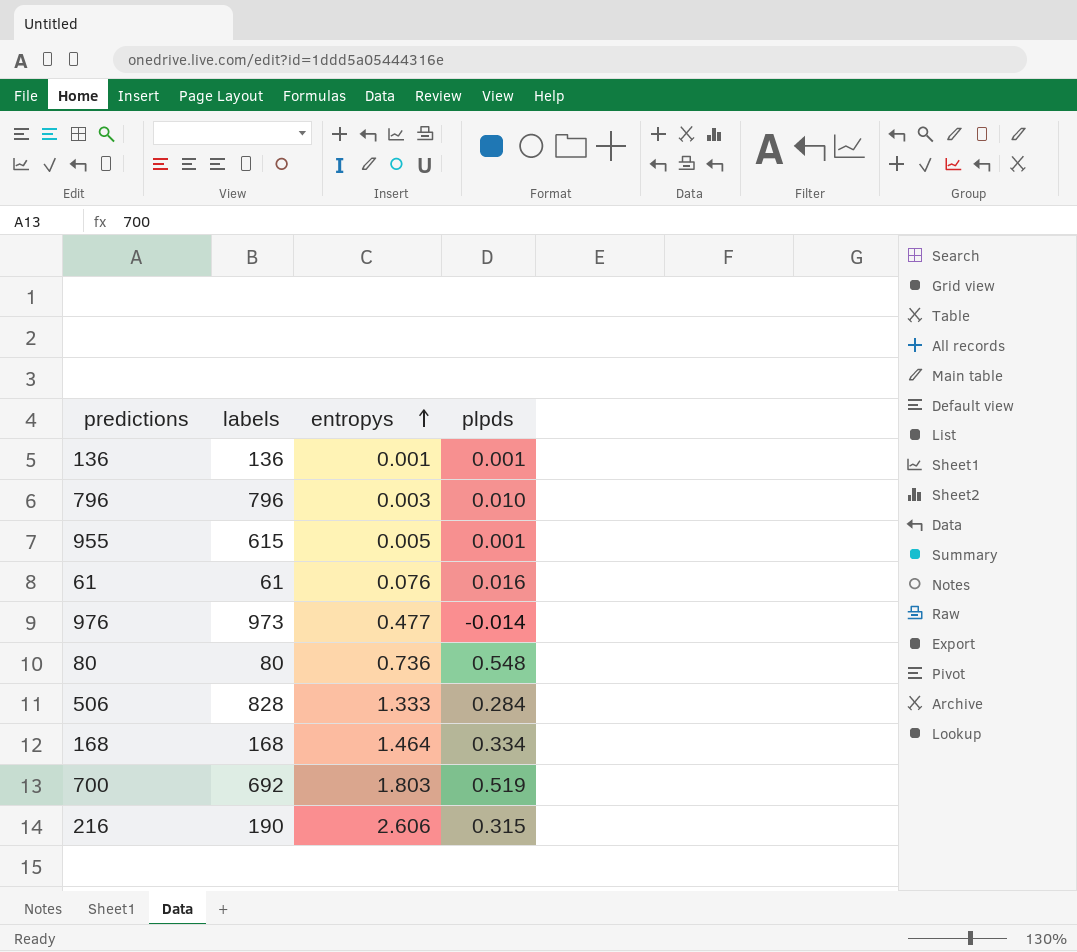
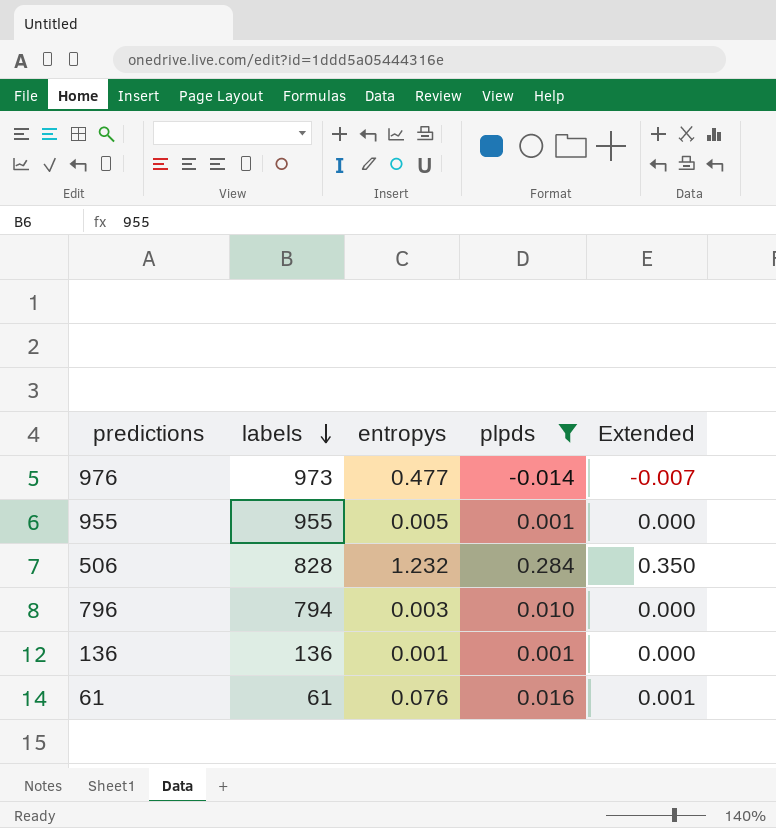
filter: none -> plpds <= 0.284
row order: entropys ascending -> labels descending
column Extended | formula: none -> [entropys] * [plpds]
955 | labels: 615 -> 955
506 | entropys: 1.333 -> 1.232
796 | labels: 796 -> 794

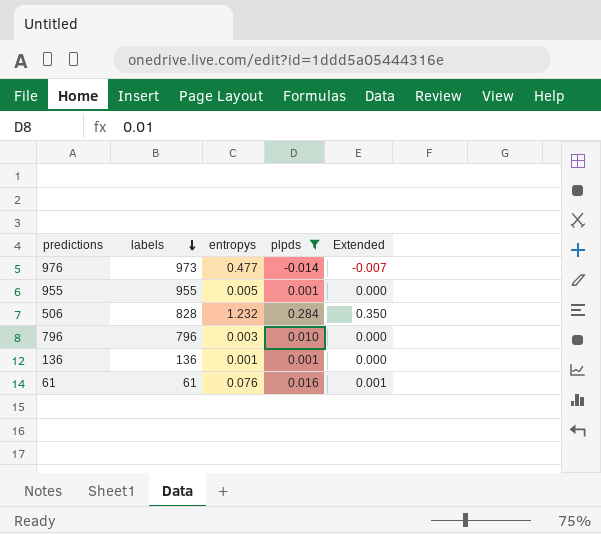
796 | labels: 794 -> 796

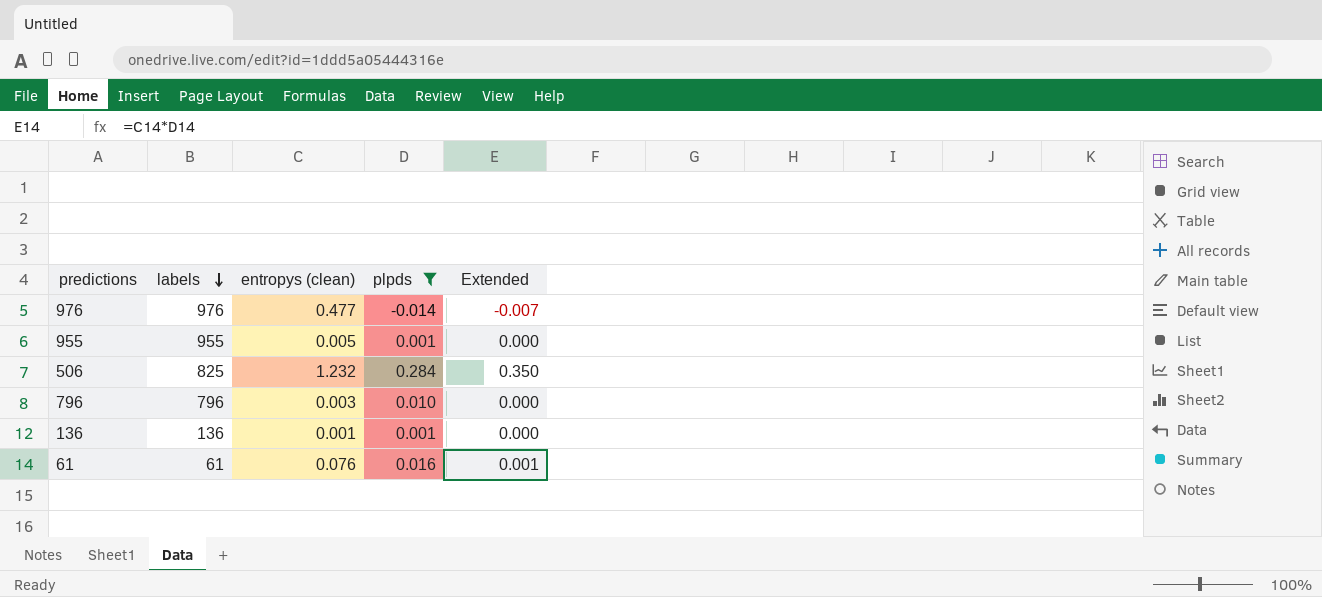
column name: entropys -> entropys (clean)
976 | labels: 973 -> 976
506 | labels: 828 -> 825

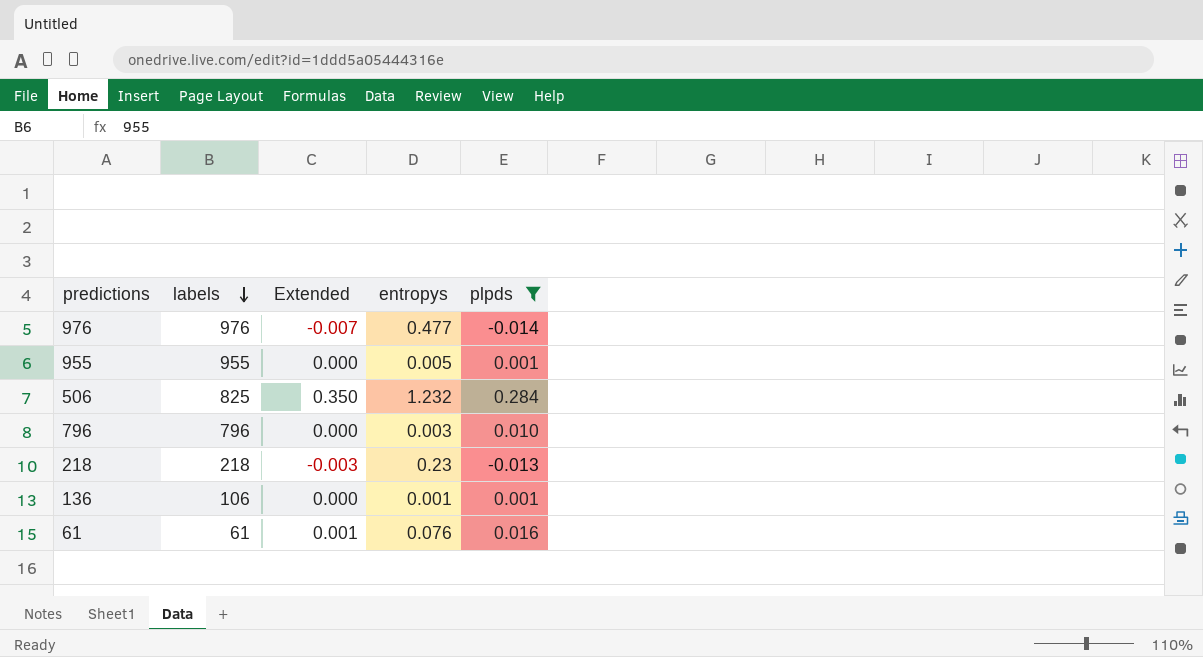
column Extended | position: 5 -> 3
column name: entropys (clean) -> entropys
row 218: none -> 218 | -0.003 | 0.23 | -0.013
136 | labels: 136 -> 106

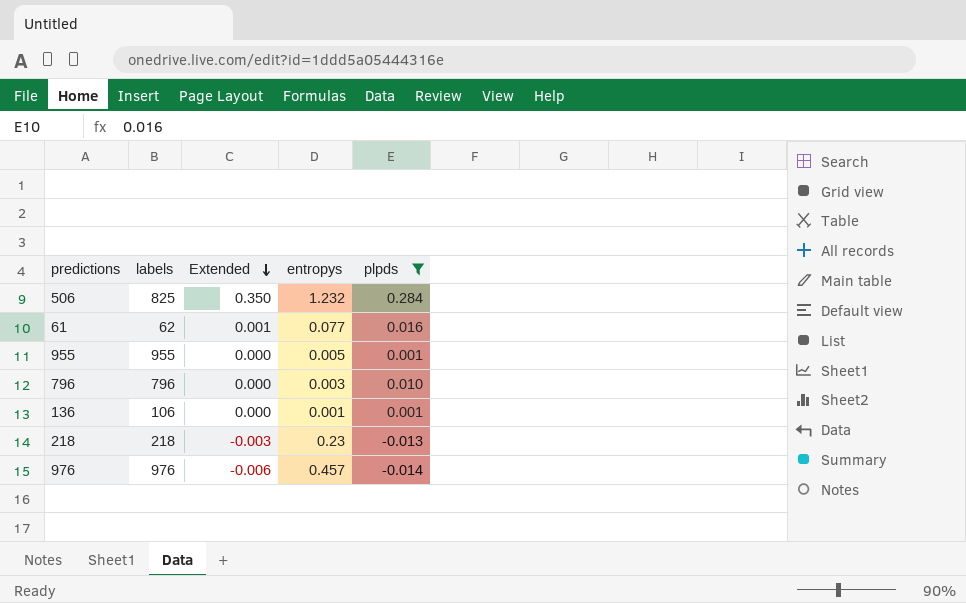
row order: labels descending -> Extended descending
61 | labels: 61 -> 62
61 | entropys: 0.076 -> 0.077
976 | Extended: -0.007 -> -0.006
976 | entropys: 0.477 -> 0.457

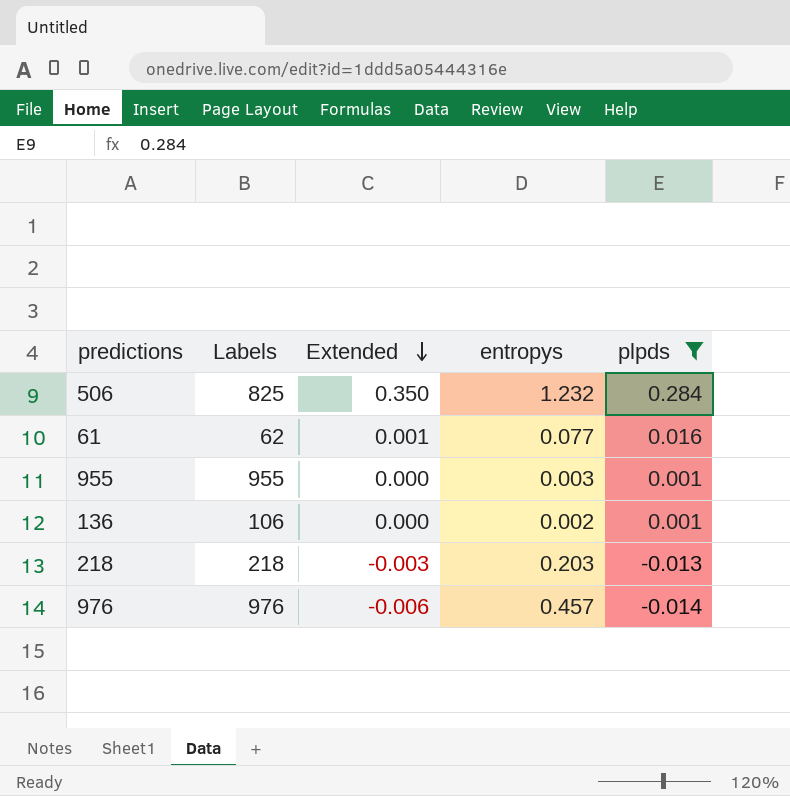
column name: labels -> Labels
row 796: 796 | 0.000 | 0.003 | 0.010 -> none
955 | entropys: 0.005 -> 0.003
136 | entropys: 0.001 -> 0.002
218 | entropys: 0.23 -> 0.203

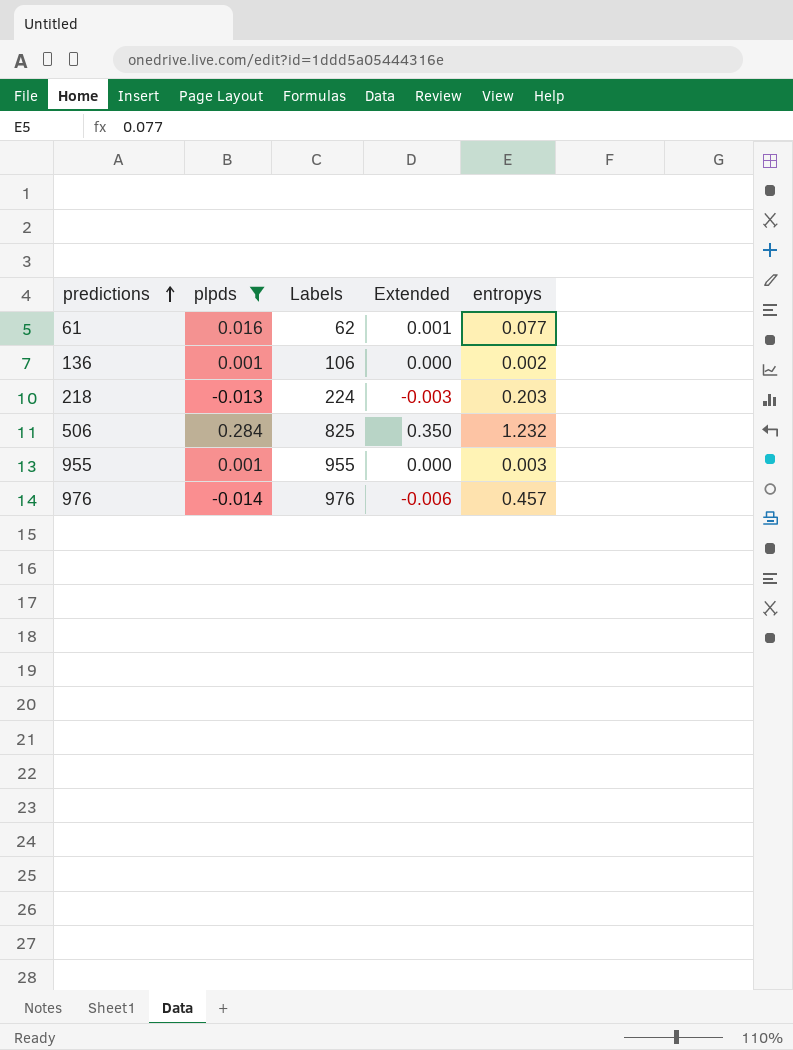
row order: Extended descending -> predictions ascending
column plpds | position: 5 -> 2
218 | Labels: 218 -> 224

